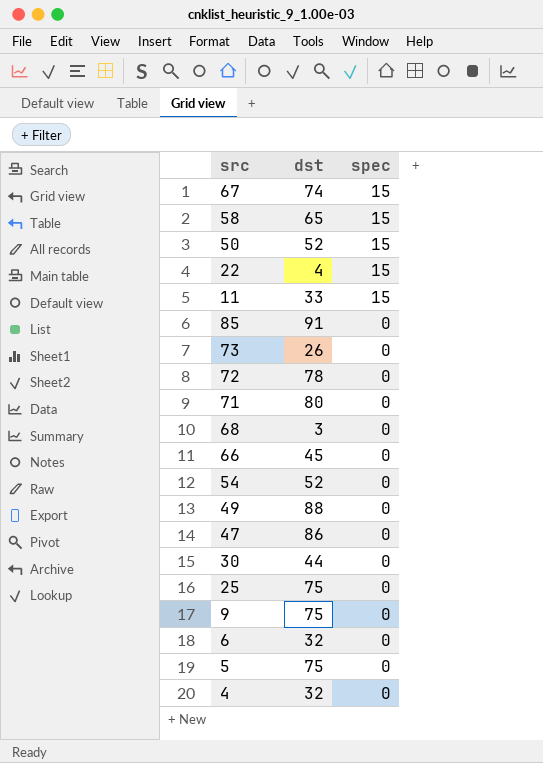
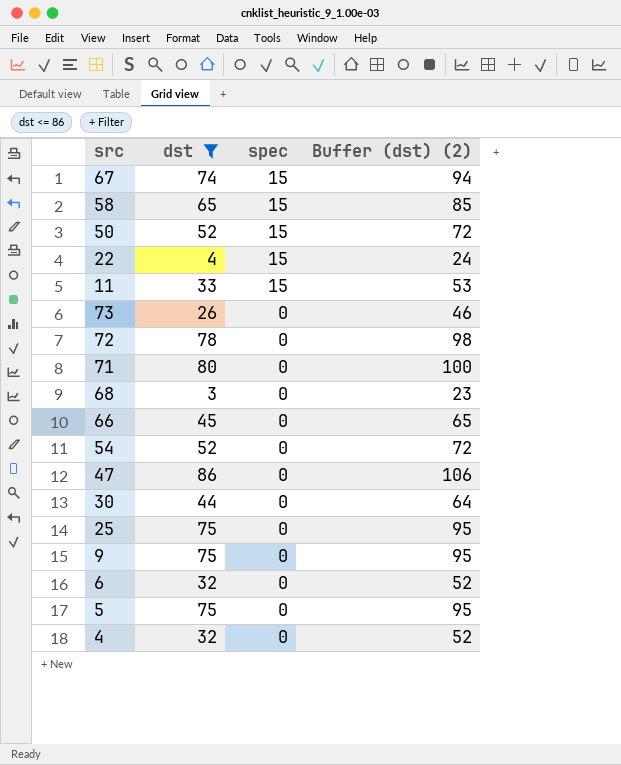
filter: none -> dst <= 86
column Buffer (dst) (2) | formula: none -> [dst] + 20

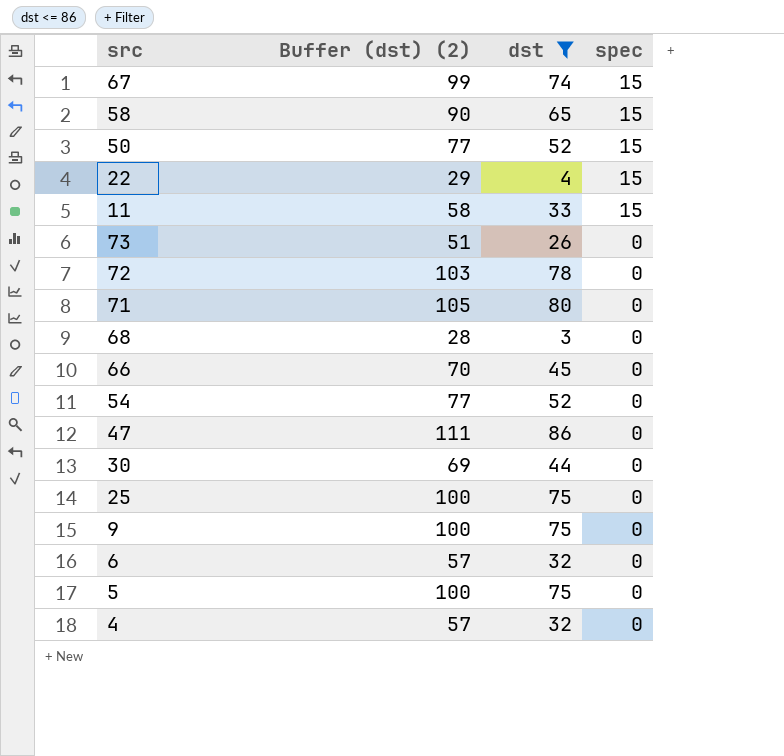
column Buffer (dst) (2) | formula: [dst] + 20 -> [dst] + 25
column Buffer (dst) (2) | position: 4 -> 2

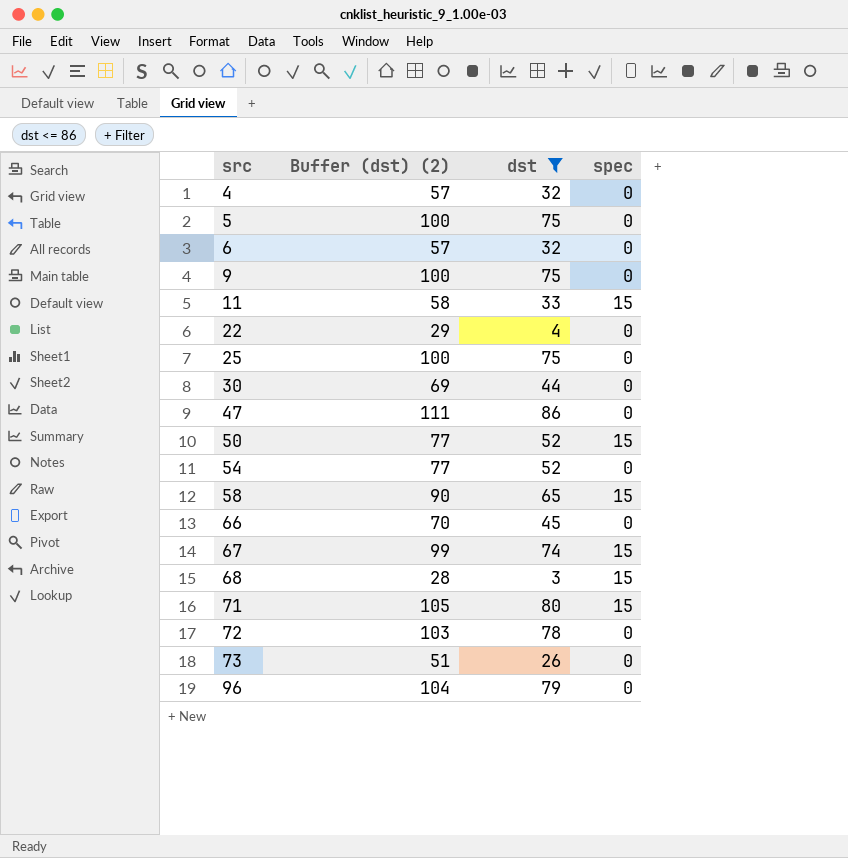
row order: spec descending -> src ascending
22 | spec: 15 -> 0
68 | spec: 0 -> 15
71 | spec: 0 -> 15
row 96: none -> 104 | 79 | 0

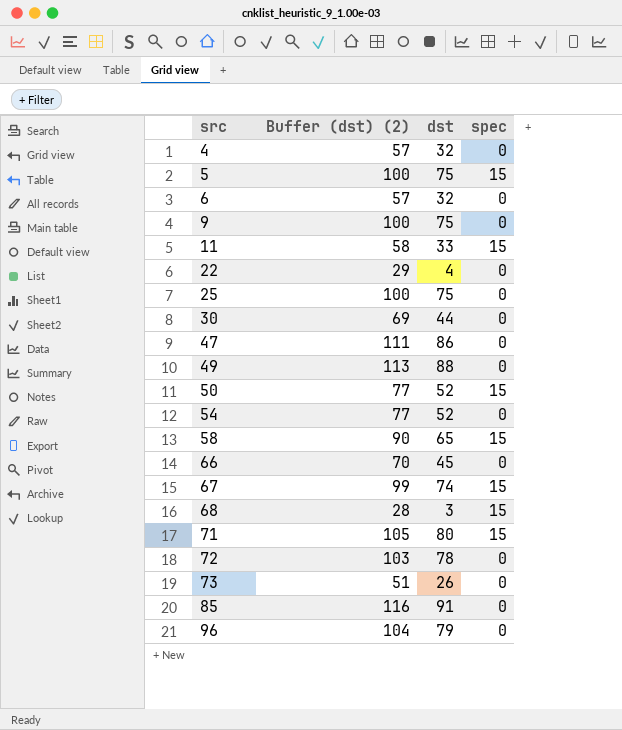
filter: dst <= 86 -> none
5 | spec: 0 -> 15

